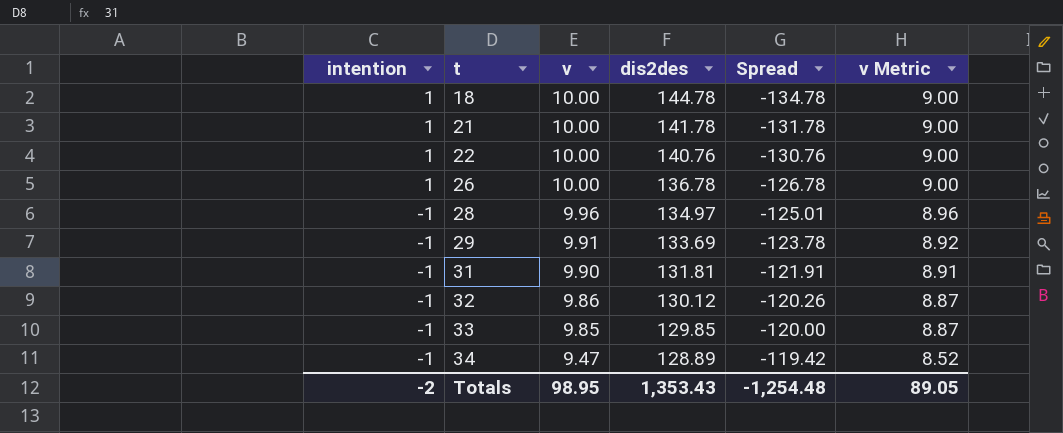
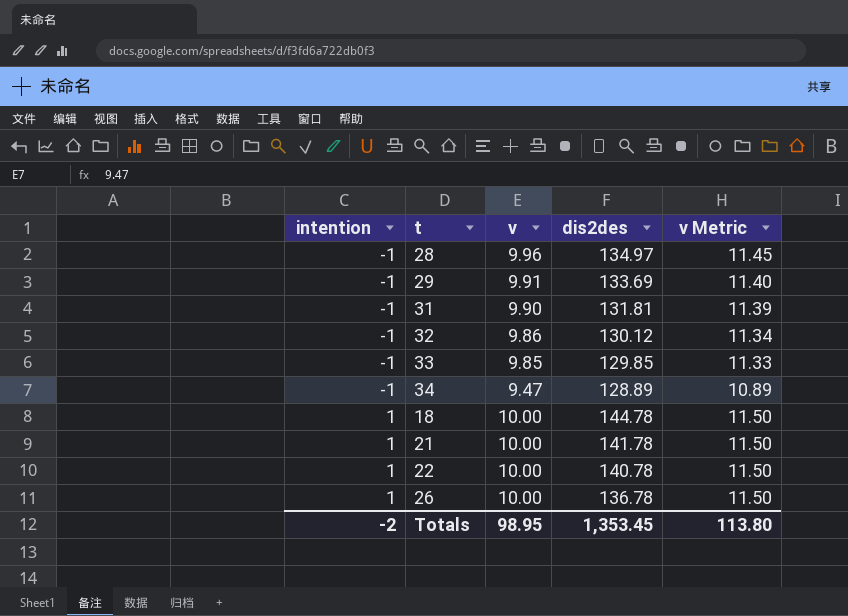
row order: intention descending -> intention ascending
column Spread | formula: [v] - [dis2des] -> none
column v Metric | formula: [v] * 0.9 -> [v] * 1.15
22 | dis2des: 140.76 -> 140.78
Totals | dis2des: 1,353.43 -> 1,353.45
Totals | v Metric: 89.05 -> 113.80

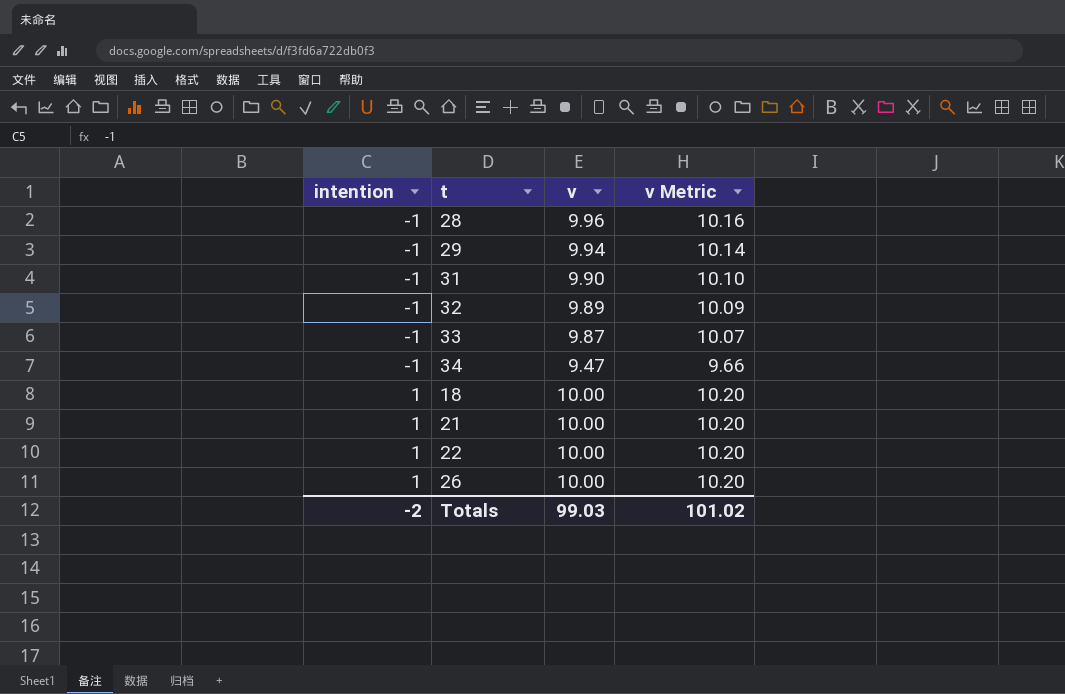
column dis2des | position: 4 -> none
column v Metric | formula: [v] * 1.15 -> [v] * 1.02
29 | v: 9.91 -> 9.94
32 | v: 9.86 -> 9.89
33 | v: 9.85 -> 9.87
Totals | v: 98.95 -> 99.03
Totals | v Metric: 113.80 -> 101.02

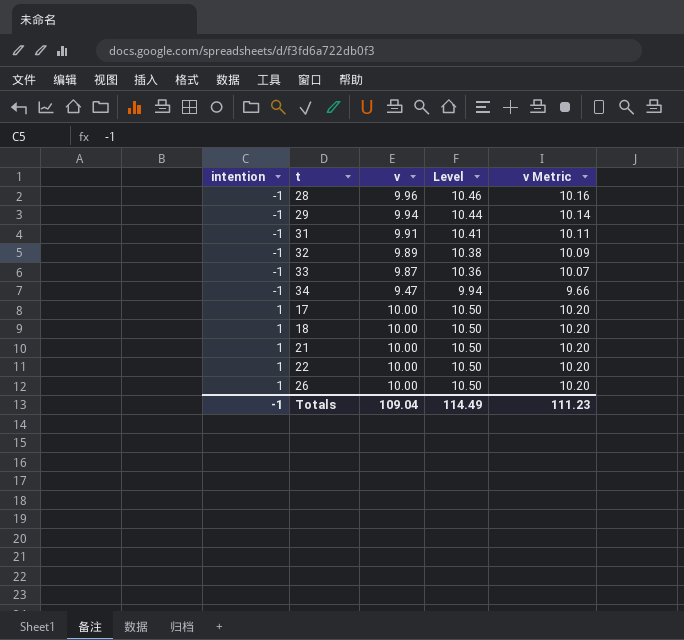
column Level | formula: none -> [v] * 1.05
31 | v: 9.90 -> 9.91
31 | v Metric: 10.10 -> 10.11
row 17: none -> 1 | 10.00 | 10.50 | 10.20
Totals | intention: -2 -> -1
Totals | v: 99.03 -> 109.04
Totals | v Metric: 101.02 -> 111.23

